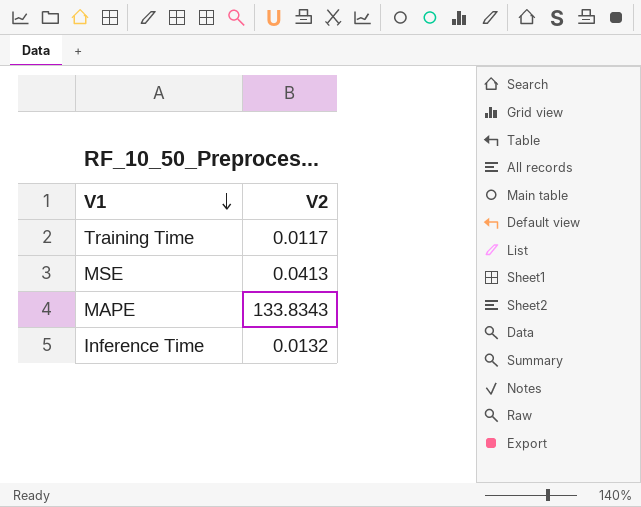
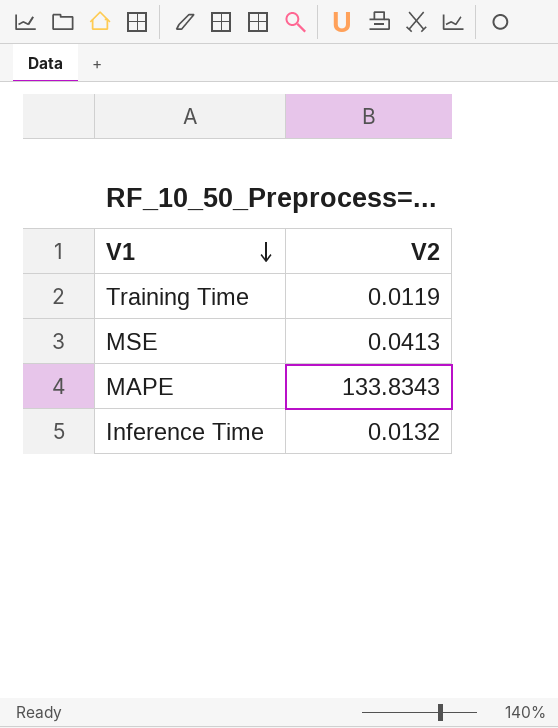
Training Time | V2: 0.0117 -> 0.0119

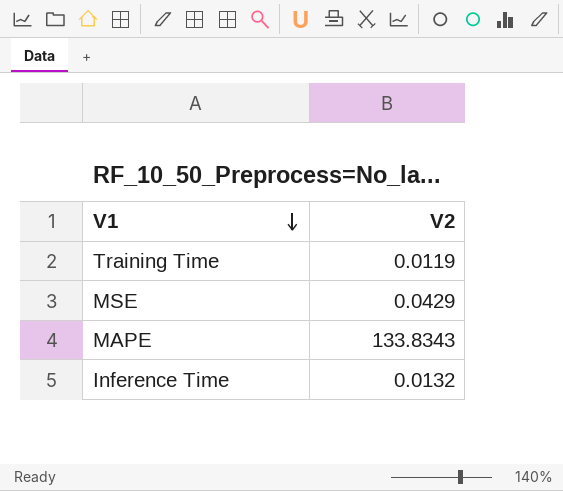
MSE | V2: 0.0413 -> 0.0429

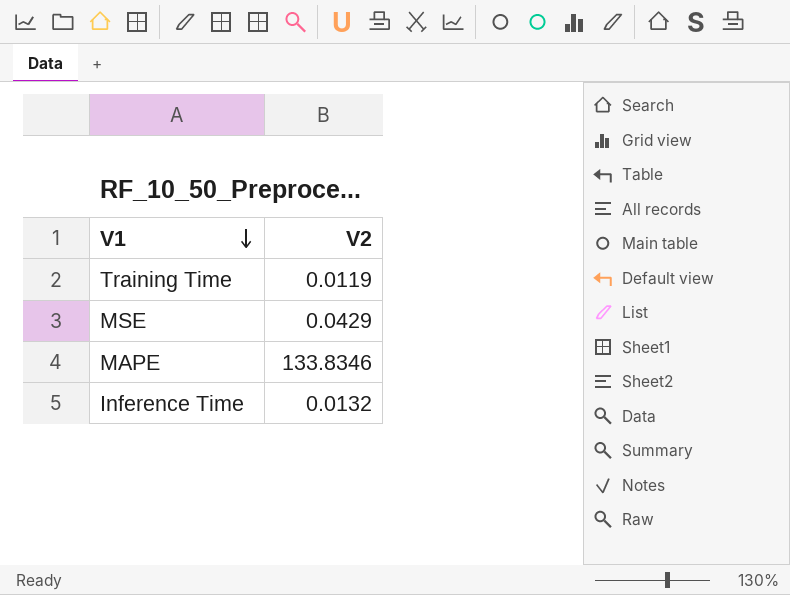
MAPE | V2: 133.8343 -> 133.8346

